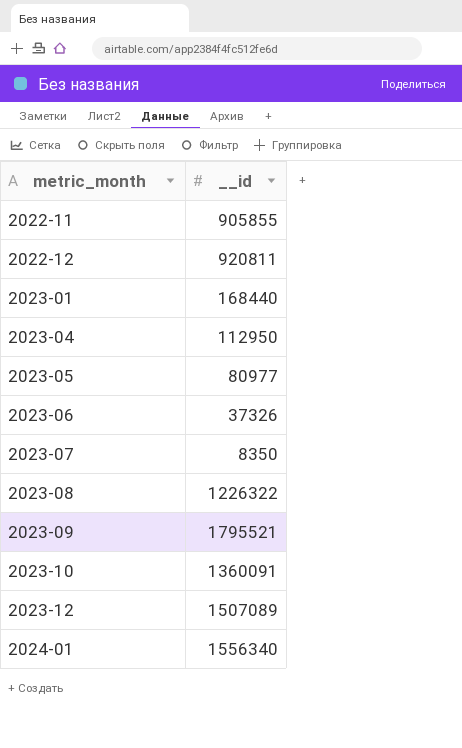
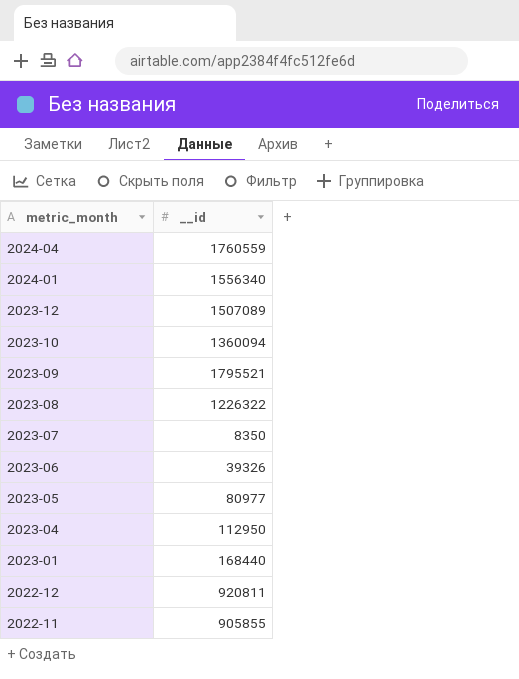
row order: metric_month ascending -> metric_month descending
row 2024-04: none -> 1760559
2023-10 | __id: 1360091 -> 1360094
2023-06 | __id: 37326 -> 39326

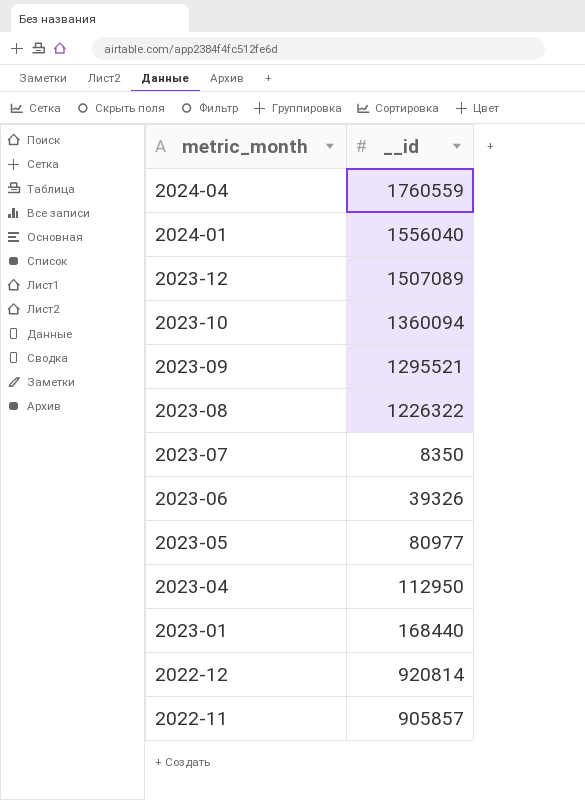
2024-01 | __id: 1556340 -> 1556040
2023-09 | __id: 1795521 -> 1295521
2022-12 | __id: 920811 -> 920814
2022-11 | __id: 905855 -> 905857

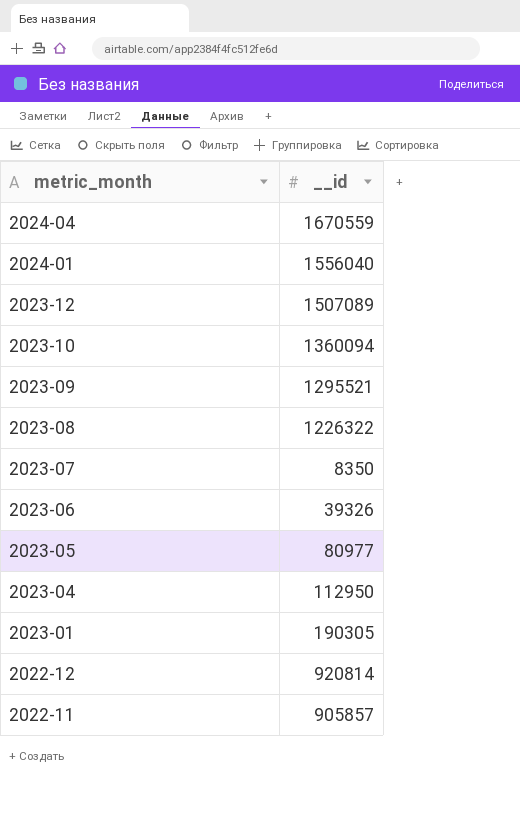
2024-04 | __id: 1760559 -> 1670559
2023-01 | __id: 168440 -> 190305

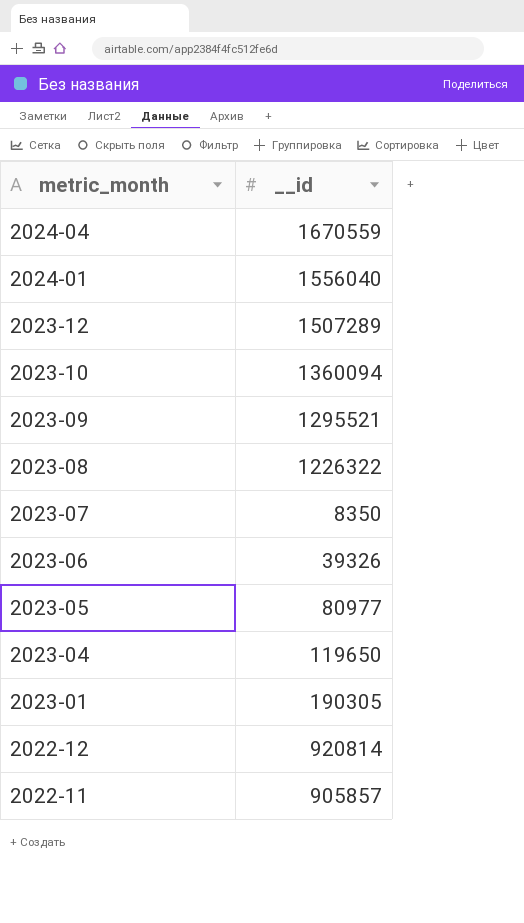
2023-12 | __id: 1507089 -> 1507289
2023-04 | __id: 112950 -> 119650

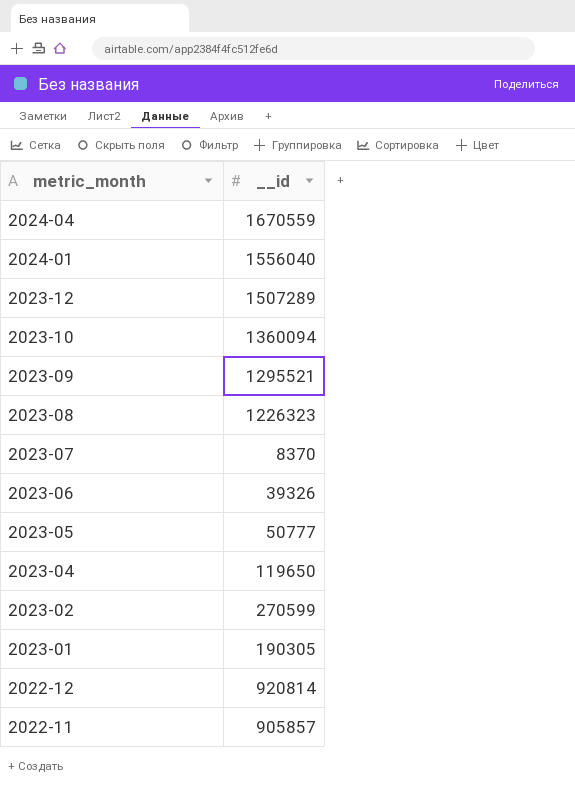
2023-08 | __id: 1226322 -> 1226323
2023-07 | __id: 8350 -> 8370
2023-05 | __id: 80977 -> 50777
row 2023-02: none -> 270599

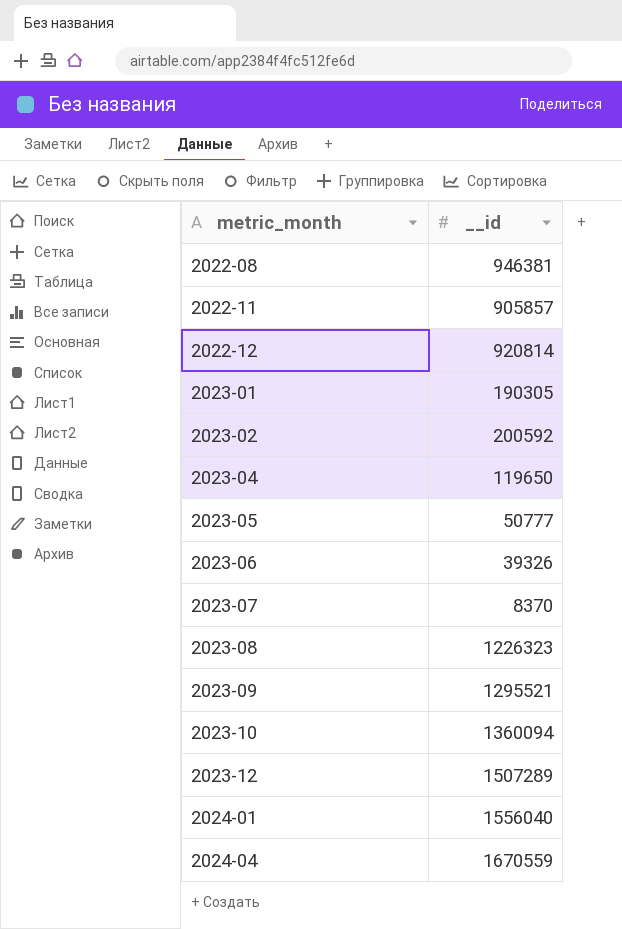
row order: metric_month descending -> metric_month ascending
row 2022-08: none -> 946381
2023-02 | __id: 270599 -> 200592

